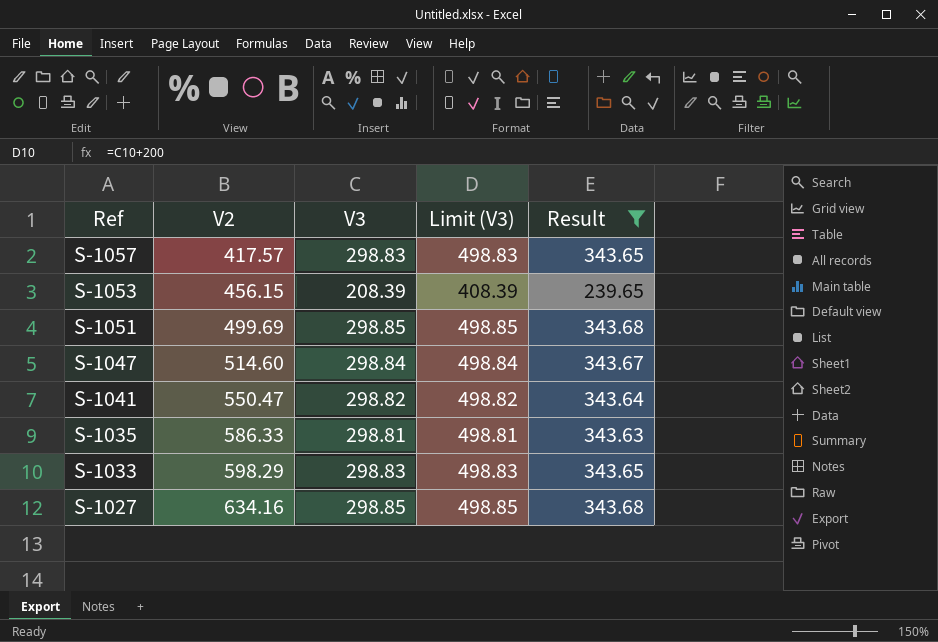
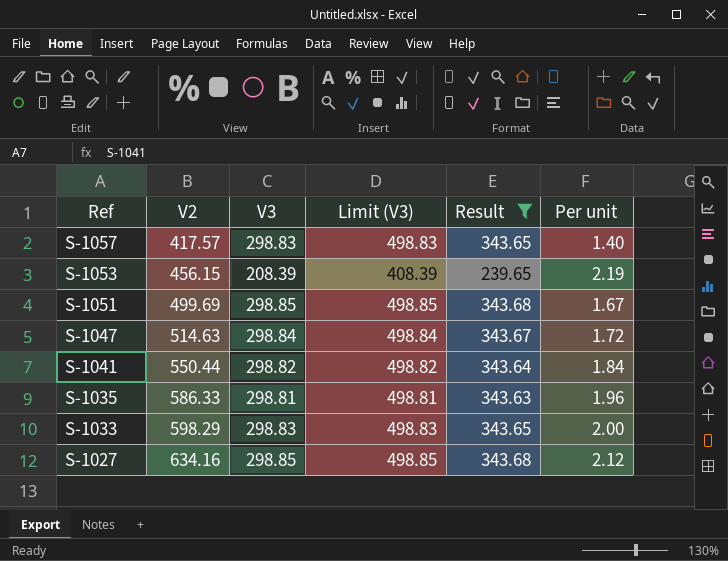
column Per unit | formula: none -> [V2] / [V3]
S-1047 | V2: 514.60 -> 514.63
S-1041 | V2: 550.47 -> 550.44

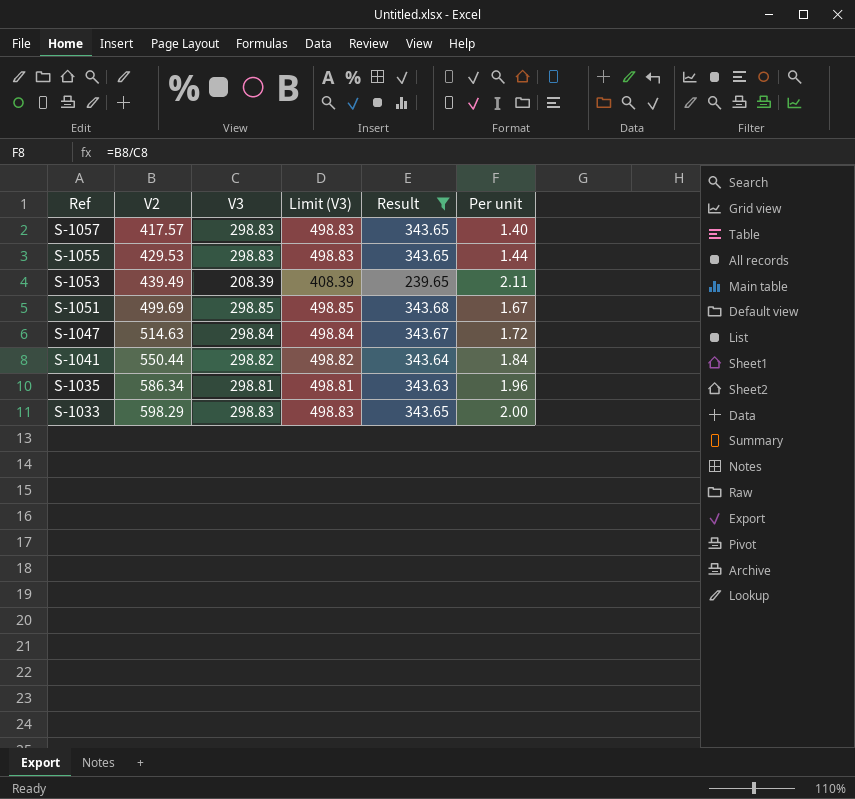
row S-1027: 634.16 | 298.85 | 498.85 | 343.68 | 2.12 -> none
row S-1055: none -> 429.53 | 298.83 | 498.83 | 343.65 | 1.44
S-1053 | V2: 456.15 -> 439.49
S-1053 | Per unit: 2.19 -> 2.11
S-1035 | V2: 586.33 -> 586.34

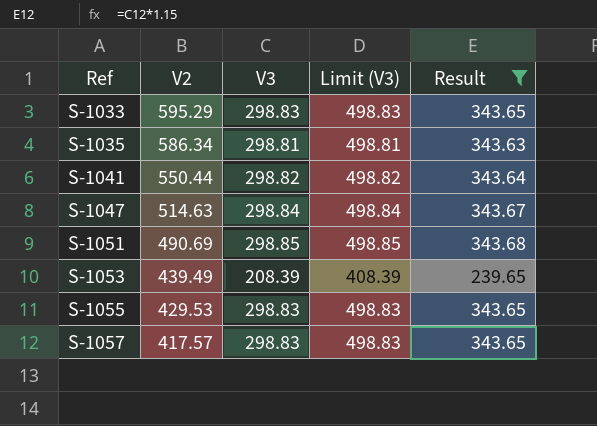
row order: Ref descending -> Ref ascending
column Per unit | formula: [V2] / [V3] -> none
S-1033 | V2: 598.29 -> 595.29
S-1051 | V2: 499.69 -> 490.69

